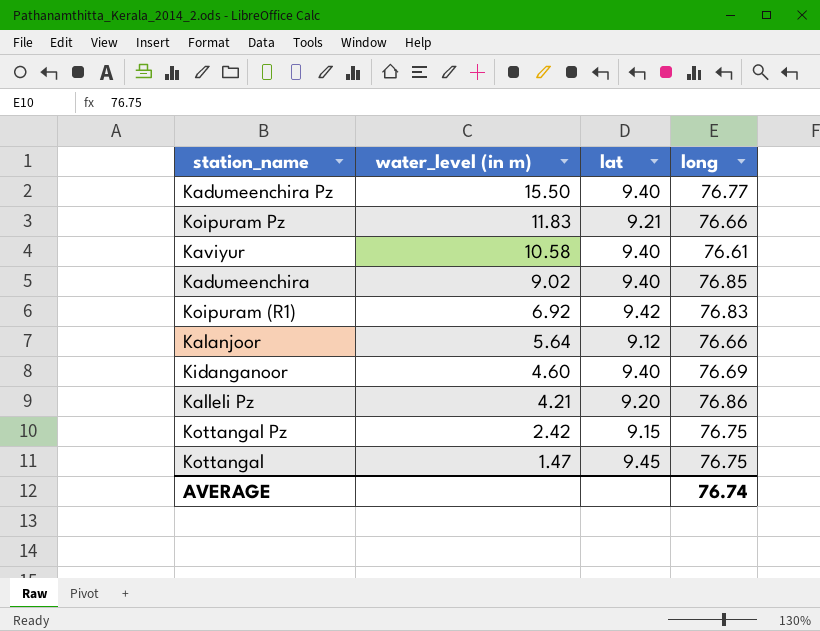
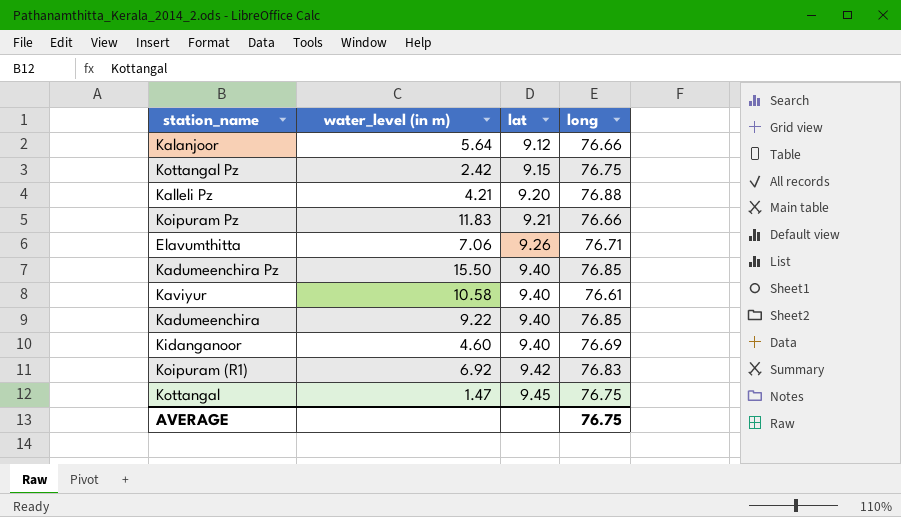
row order: water_level (in m) descending -> lat ascending
Kalleli Pz | long: 76.86 -> 76.88
row Elavumthitta: none -> 7.06 | 9.26 | 76.71
Kadumeenchira Pz | long: 76.77 -> 76.85
Kadumeenchira | water_level (in m): 9.02 -> 9.22
AVERAGE | long: 76.74 -> 76.75

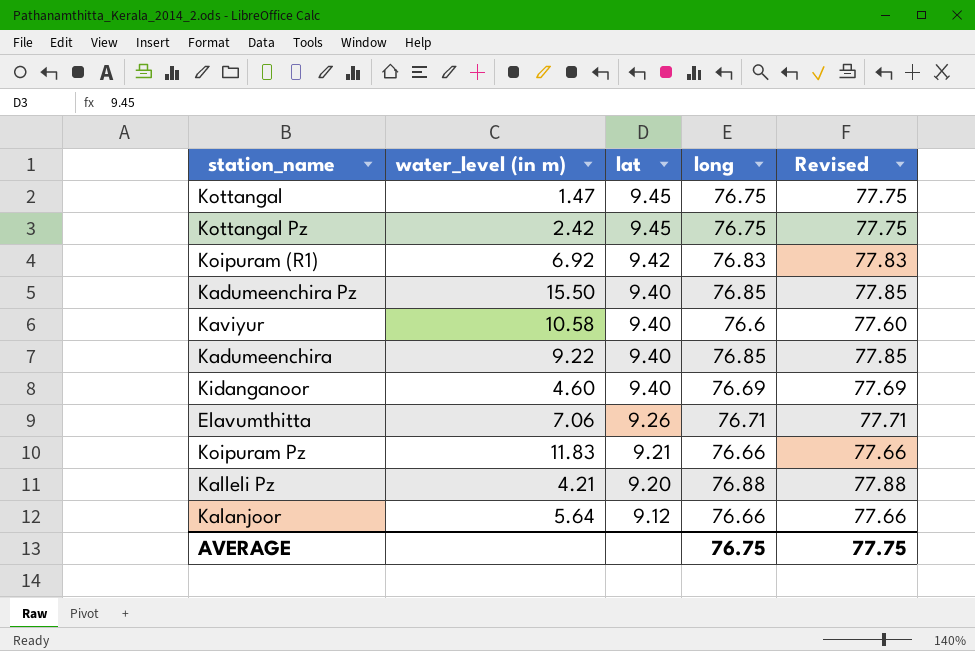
row order: lat ascending -> lat descending
column Revised | formula: none -> [long] + 1
Kottangal Pz | lat: 9.15 -> 9.45
Kaviyur | long: 76.61 -> 76.6

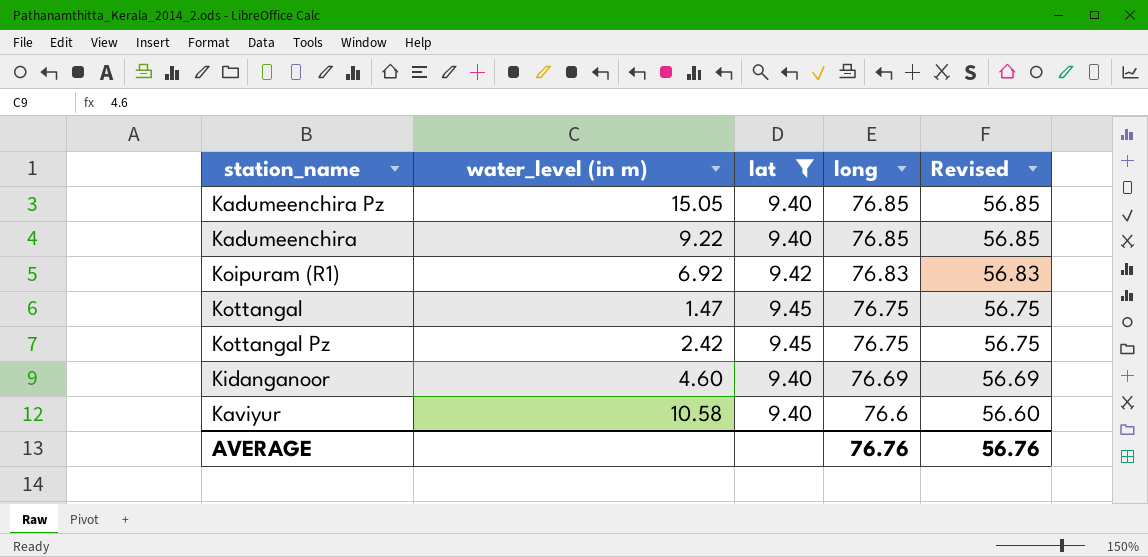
filter: none -> lat >= 9.40
row order: lat descending -> long descending
column Revised | formula: [long] + 1 -> [long] - 20
Kadumeenchira Pz | water_level (in m): 15.50 -> 15.05
AVERAGE | long: 76.75 -> 76.76
AVERAGE | Revised: 77.75 -> 56.76

